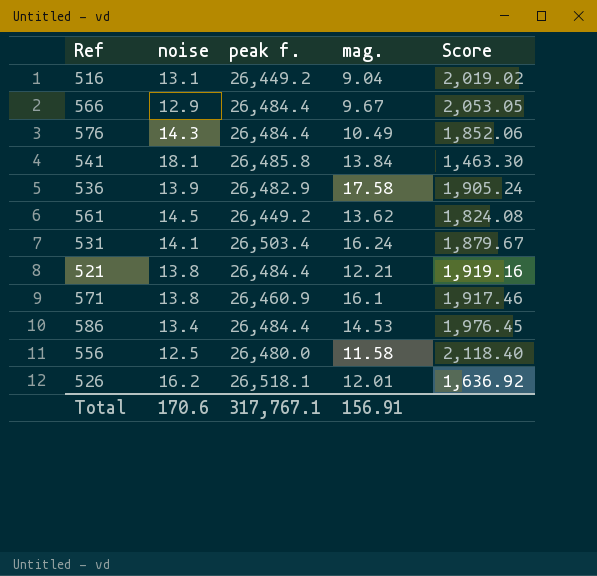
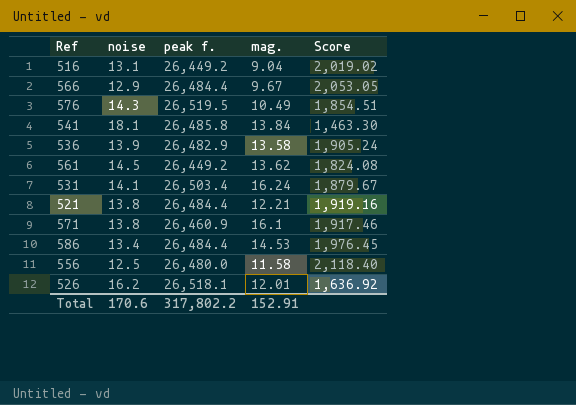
576 | peak f.: 26,484.4 -> 26,519.5
576 | Score: 1,852.06 -> 1,854.51
536 | mag.: 17.58 -> 13.58
Total | peak f.: 317,767.1 -> 317,802.2
Total | mag.: 156.91 -> 152.91

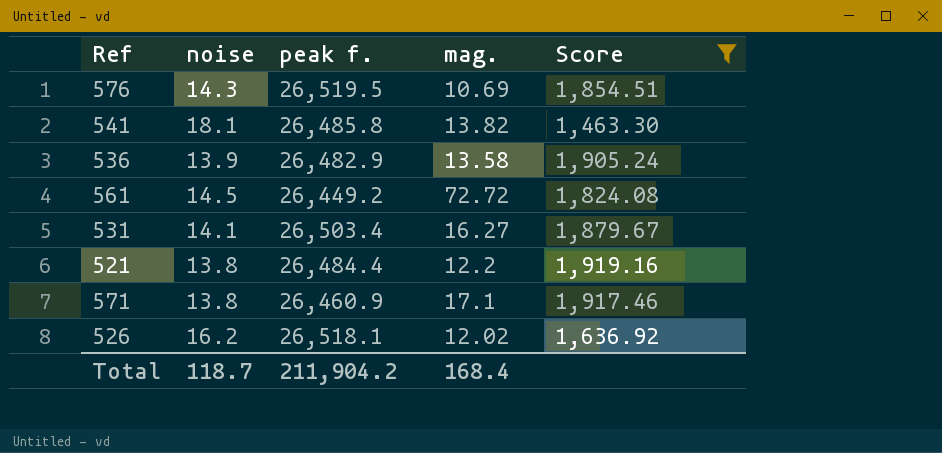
filter: none -> Score <= 1,919.16
576 | mag.: 10.49 -> 10.69
541 | mag.: 13.84 -> 13.82
561 | mag.: 13.62 -> 72.72
531 | mag.: 16.24 -> 16.27
521 | mag.: 12.21 -> 12.2
571 | mag.: 16.1 -> 17.1
526 | mag.: 12.01 -> 12.02
Total | noise: 170.6 -> 118.7
Total | peak f.: 317,802.2 -> 211,904.2
Total | mag.: 152.91 -> 168.4

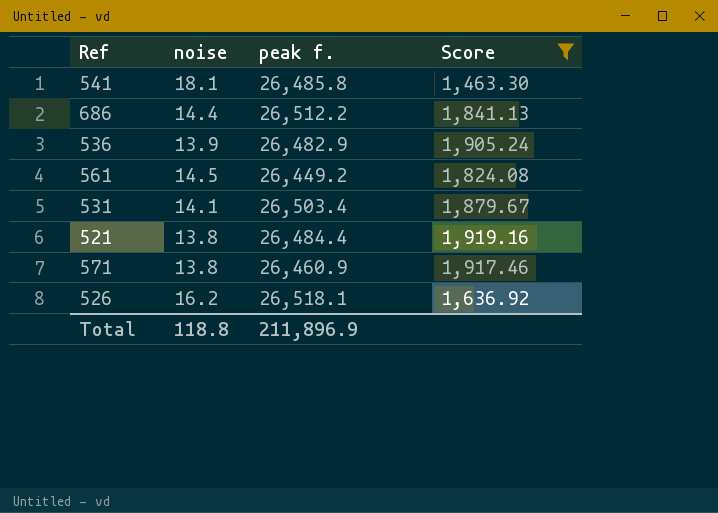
column mag. | position: 4 -> none
row 576: 14.3 | 26,519.5 | 10.69 | 1,854.51 -> none
row 686: none -> 14.4 | 26,512.2 | 1,841.13
Total | noise: 118.7 -> 118.8
Total | peak f.: 211,904.2 -> 211,896.9

